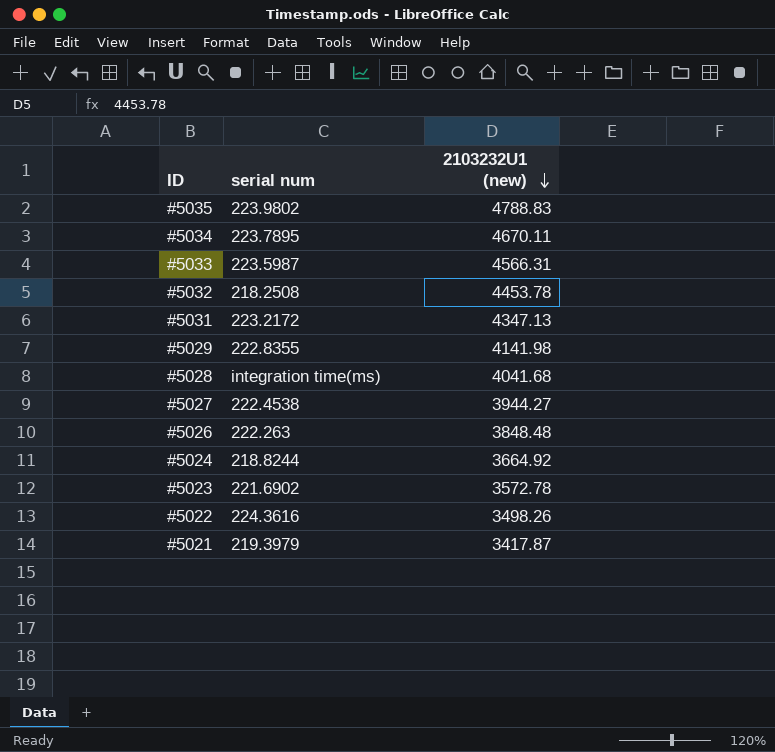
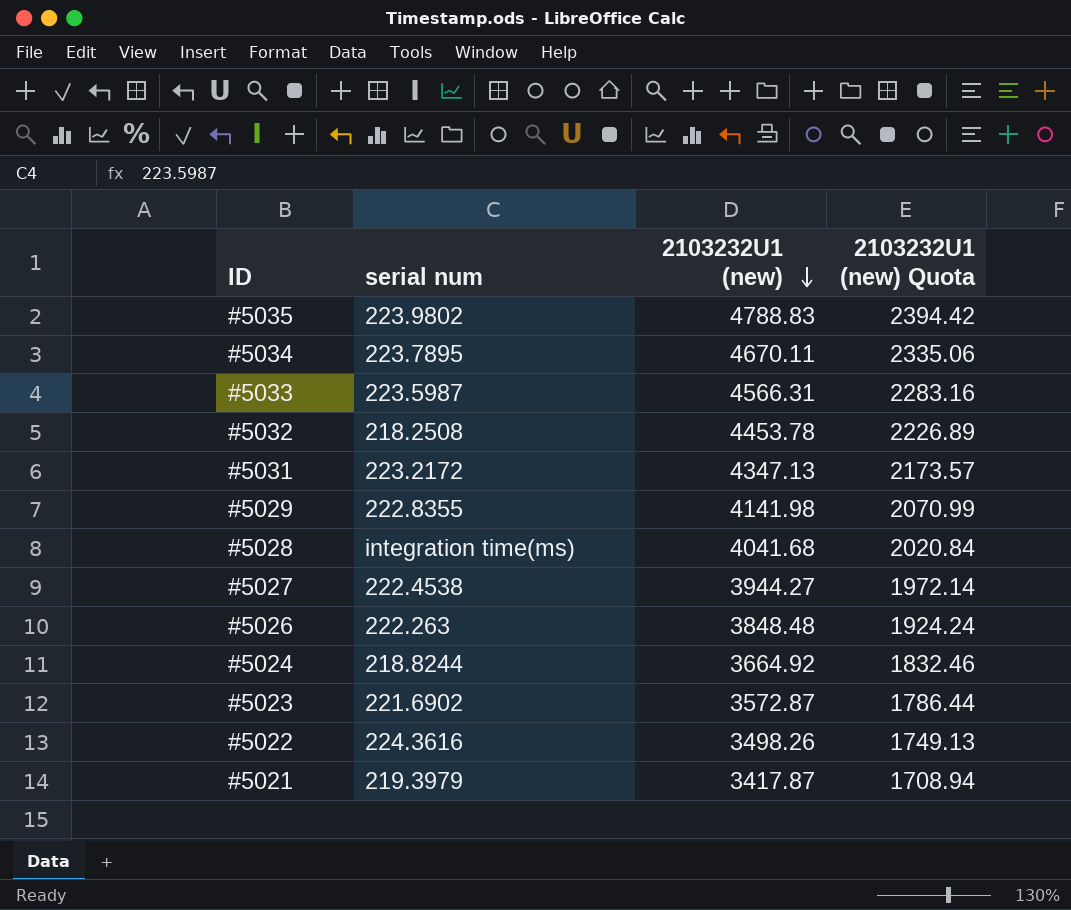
column 2103232U1 (new) Quota | formula: none -> [2103232U1 (new)] * 0.5
#5023 | 2103232U1 (new): 3572.78 -> 3572.87

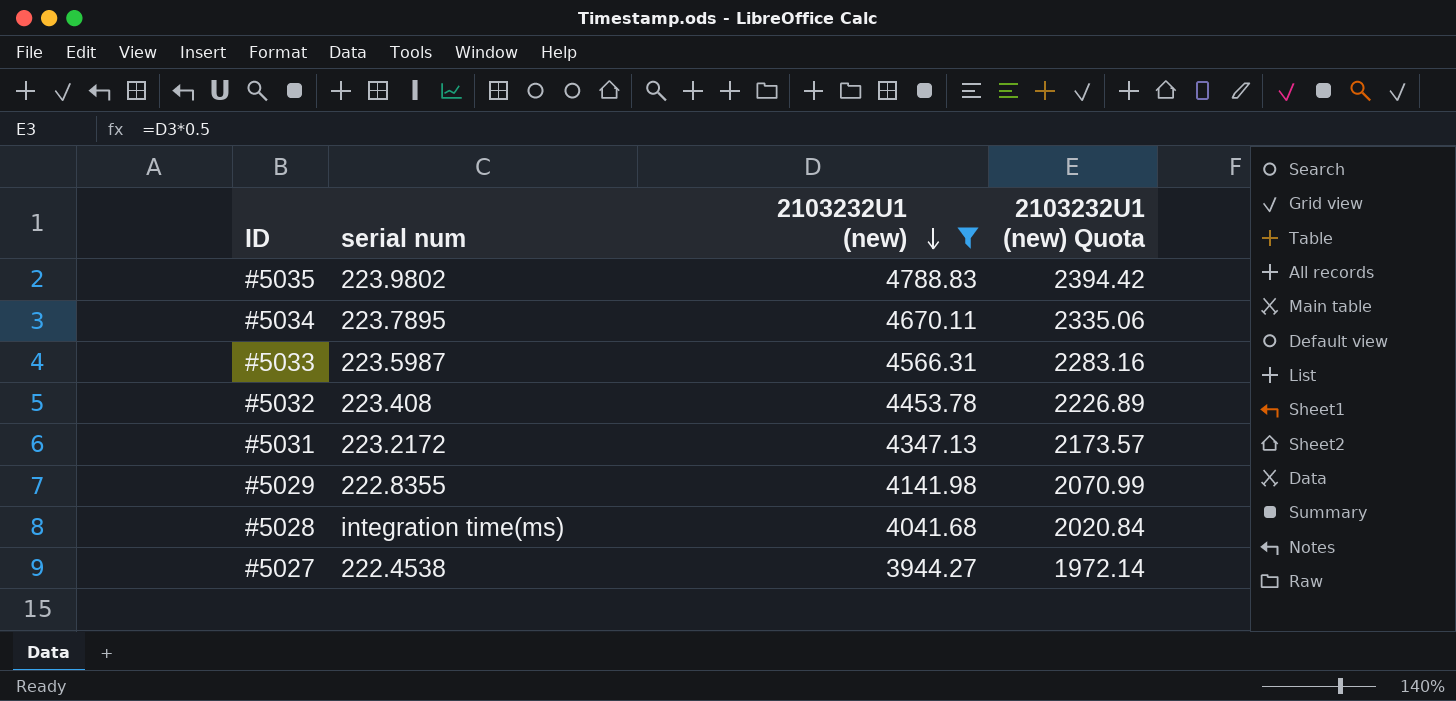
filter: none -> 2103232U1 (new) >= 3944.27
#5032 | serial num: 218.2508 -> 223.408

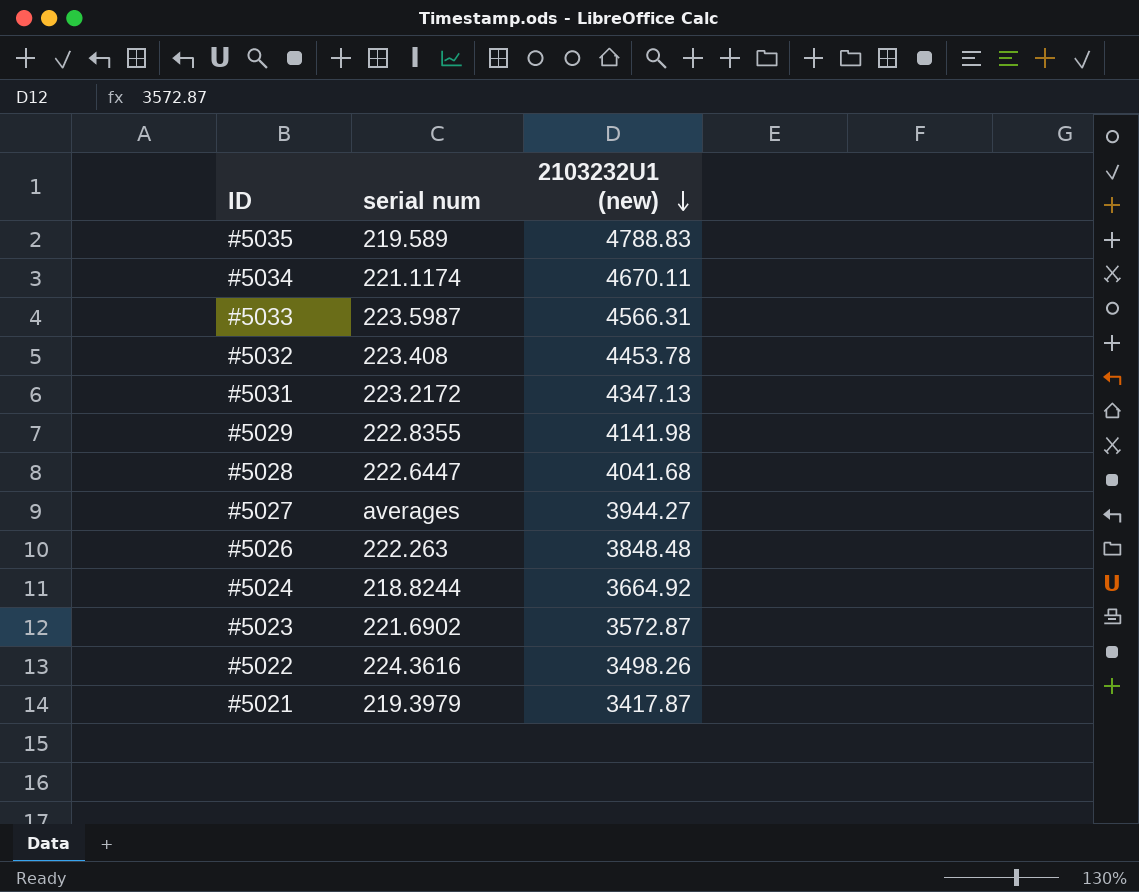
filter: 2103232U1 (new) >= 3944.27 -> none
column 2103232U1 (new) Quota | formula: [2103232U1 (new)] * 0.5 -> none
#5035 | serial num: 223.9802 -> 219.589
#5034 | serial num: 223.7895 -> 221.1174
#5028 | serial num: integration time(ms) -> 222.6447
#5027 | serial num: 222.4538 -> averages

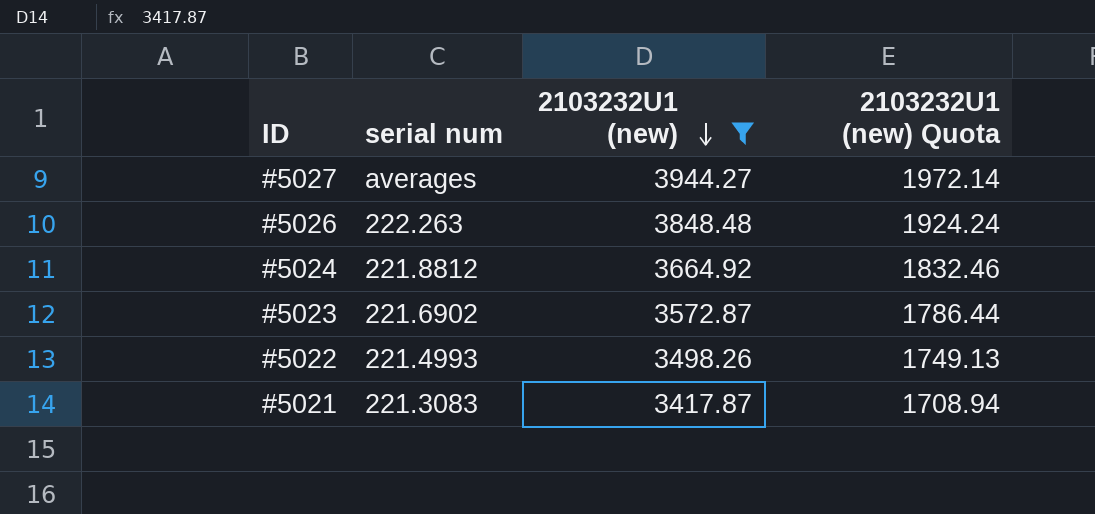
filter: none -> 2103232U1 (new) <= 3944.27
column 2103232U1 (new) Quota | formula: none -> [2103232U1 (new)] * 0.5
#5024 | serial num: 218.8244 -> 221.8812
#5022 | serial num: 224.3616 -> 221.4993
#5021 | serial num: 219.3979 -> 221.3083

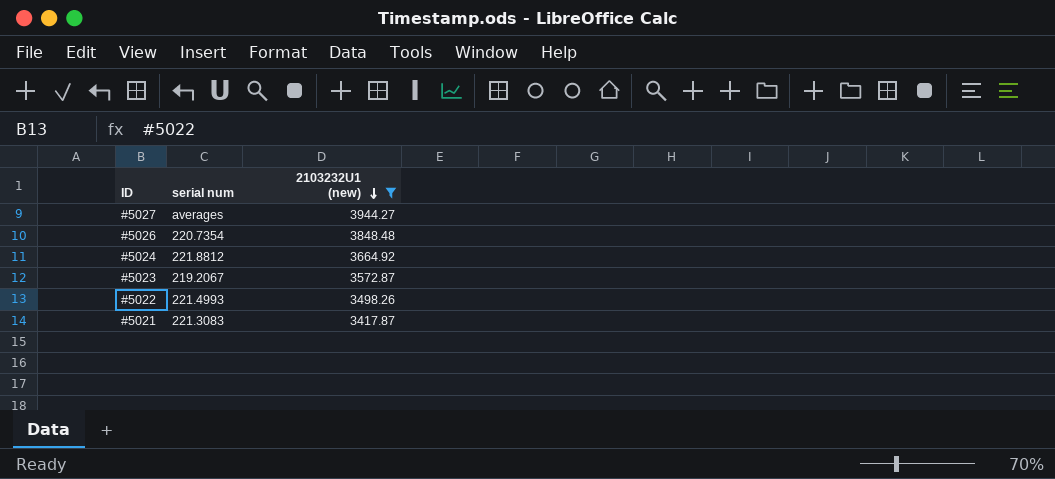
column 2103232U1 (new) Quota | formula: [2103232U1 (new)] * 0.5 -> none
#5026 | serial num: 222.263 -> 220.7354
#5023 | serial num: 221.6902 -> 219.2067

